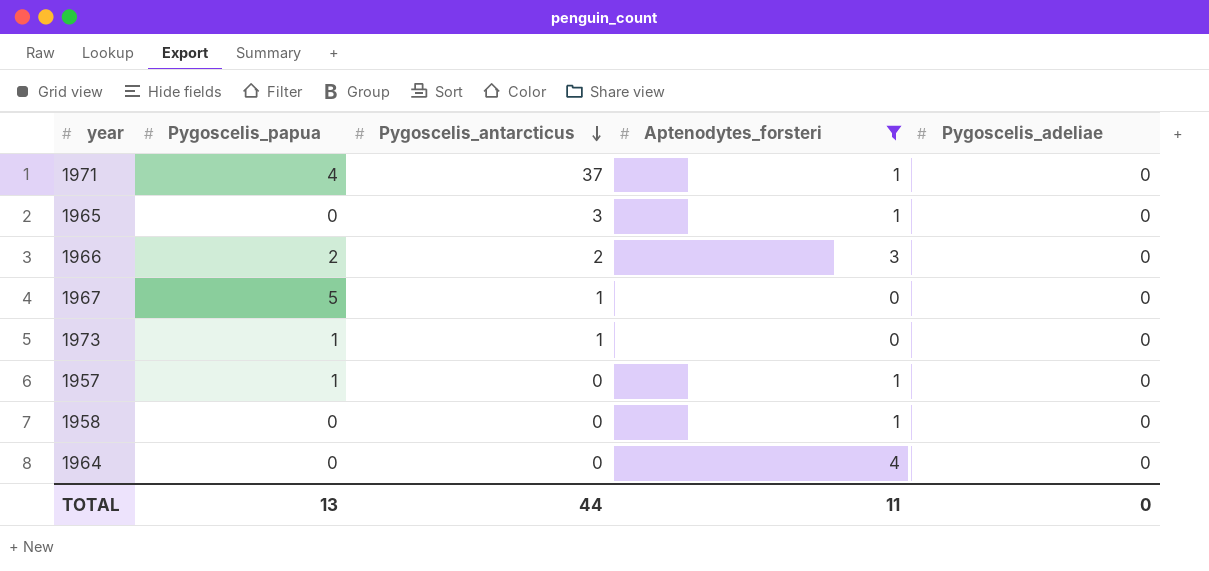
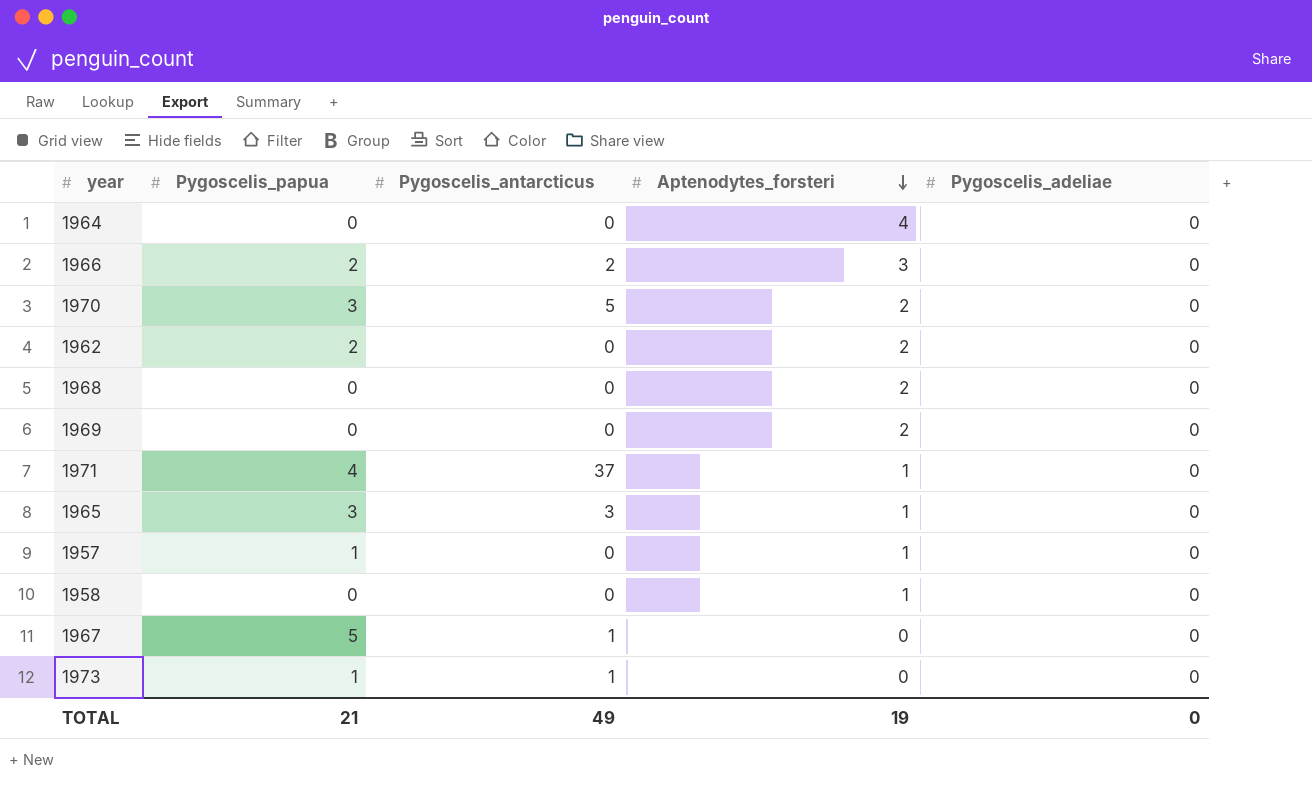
filter: Aptenodytes_forsteri != 2 -> none
row order: Pygoscelis_antarcticus descending -> Aptenodytes_forsteri descending
1965 | Pygoscelis_papua: 0 -> 3
TOTAL | Pygoscelis_papua: 13 -> 21
TOTAL | Pygoscelis_antarcticus: 44 -> 49
TOTAL | Aptenodytes_forsteri: 11 -> 19

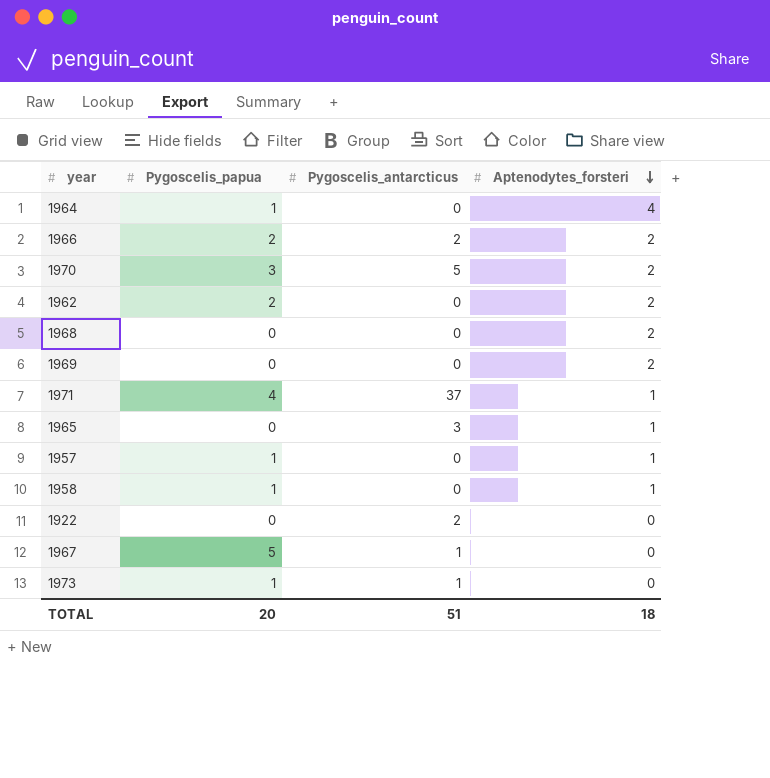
column Pygoscelis_adeliae | position: 5 -> none
1964 | Pygoscelis_papua: 0 -> 1
1966 | Aptenodytes_forsteri: 3 -> 2
1965 | Pygoscelis_papua: 3 -> 0
1958 | Pygoscelis_papua: 0 -> 1
row 1922: none -> 0 | 2 | 0
TOTAL | Pygoscelis_papua: 21 -> 20
TOTAL | Pygoscelis_antarcticus: 49 -> 51
TOTAL | Aptenodytes_forsteri: 19 -> 18

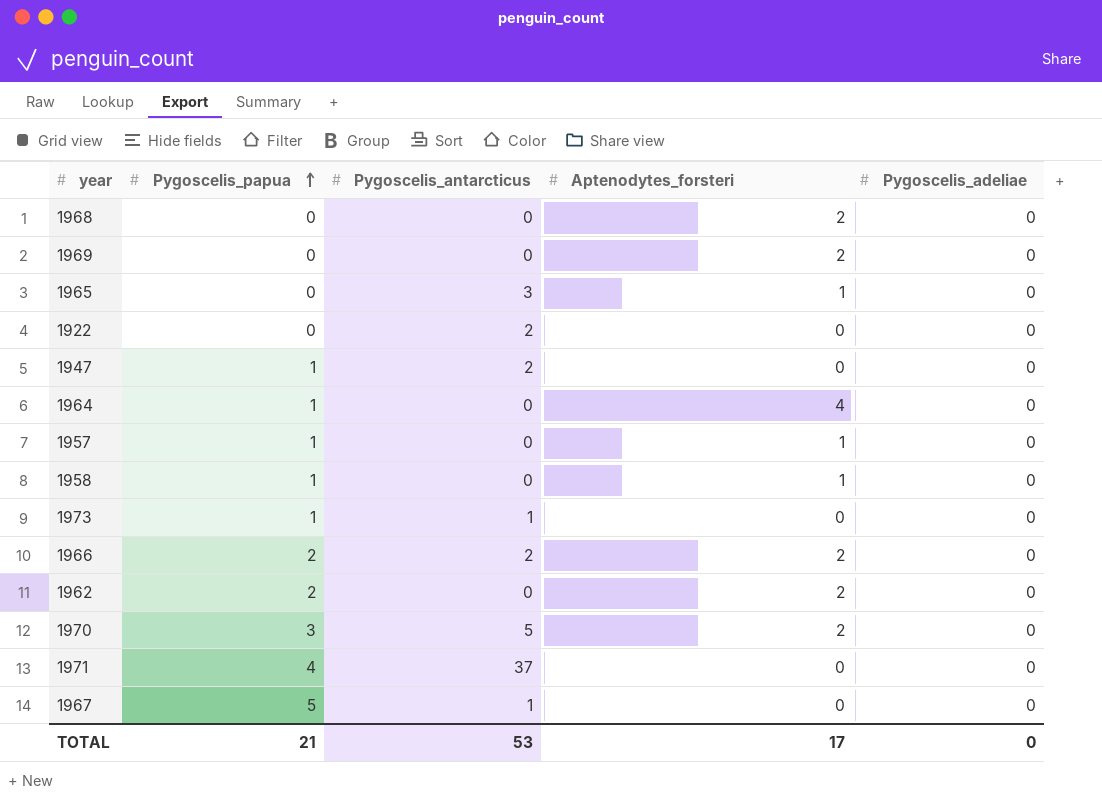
row order: Aptenodytes_forsteri descending -> Pygoscelis_papua ascending
column Pygoscelis_adeliae | position: none -> 5
row 1947: none -> 1 | 2 | 0 | 0
1971 | Aptenodytes_forsteri: 1 -> 0
TOTAL | Pygoscelis_papua: 20 -> 21
TOTAL | Pygoscelis_antarcticus: 51 -> 53
TOTAL | Aptenodytes_forsteri: 18 -> 17

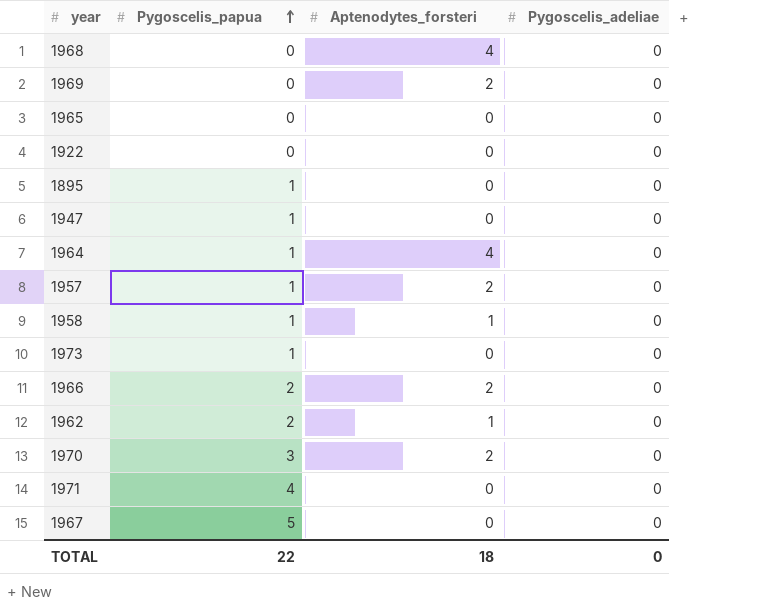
column Pygoscelis_antarcticus | position: 3 -> none
1968 | Aptenodytes_forsteri: 2 -> 4
1965 | Aptenodytes_forsteri: 1 -> 0
row 1895: none -> 1 | 0 | 0
1957 | Aptenodytes_forsteri: 1 -> 2
1962 | Aptenodytes_forsteri: 2 -> 1
TOTAL | Pygoscelis_papua: 21 -> 22
TOTAL | Aptenodytes_forsteri: 17 -> 18

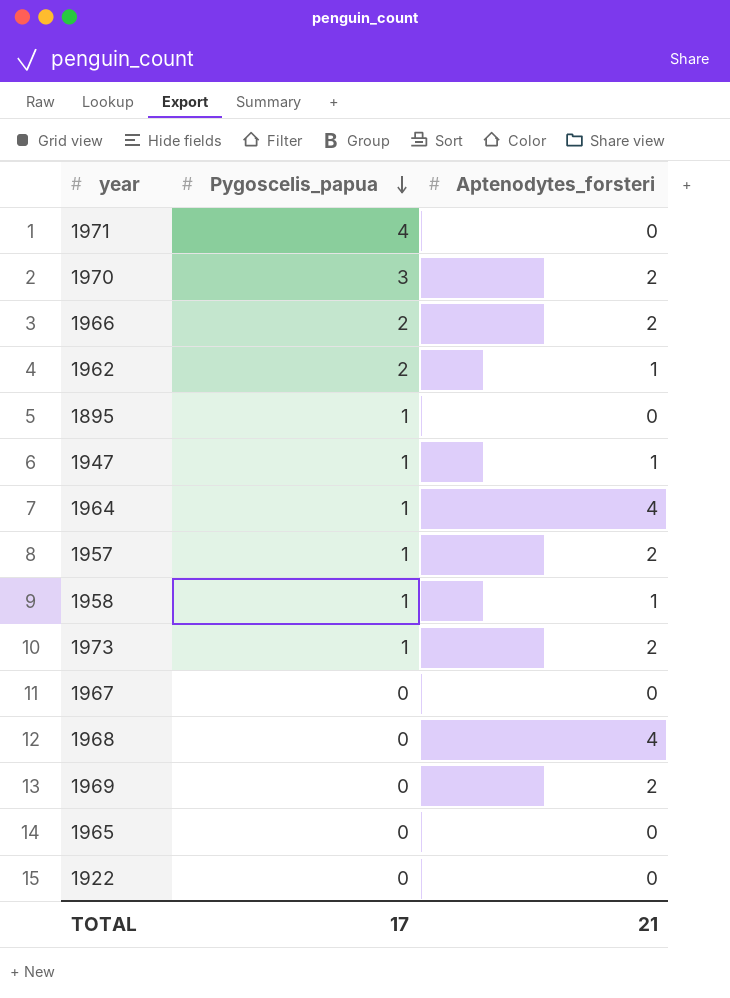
row order: Pygoscelis_papua ascending -> Pygoscelis_papua descending
column Pygoscelis_adeliae | position: 4 -> none
1947 | Aptenodytes_forsteri: 0 -> 1
1973 | Aptenodytes_forsteri: 0 -> 2
1967 | Pygoscelis_papua: 5 -> 0
TOTAL | Pygoscelis_papua: 22 -> 17
TOTAL | Aptenodytes_forsteri: 18 -> 21

